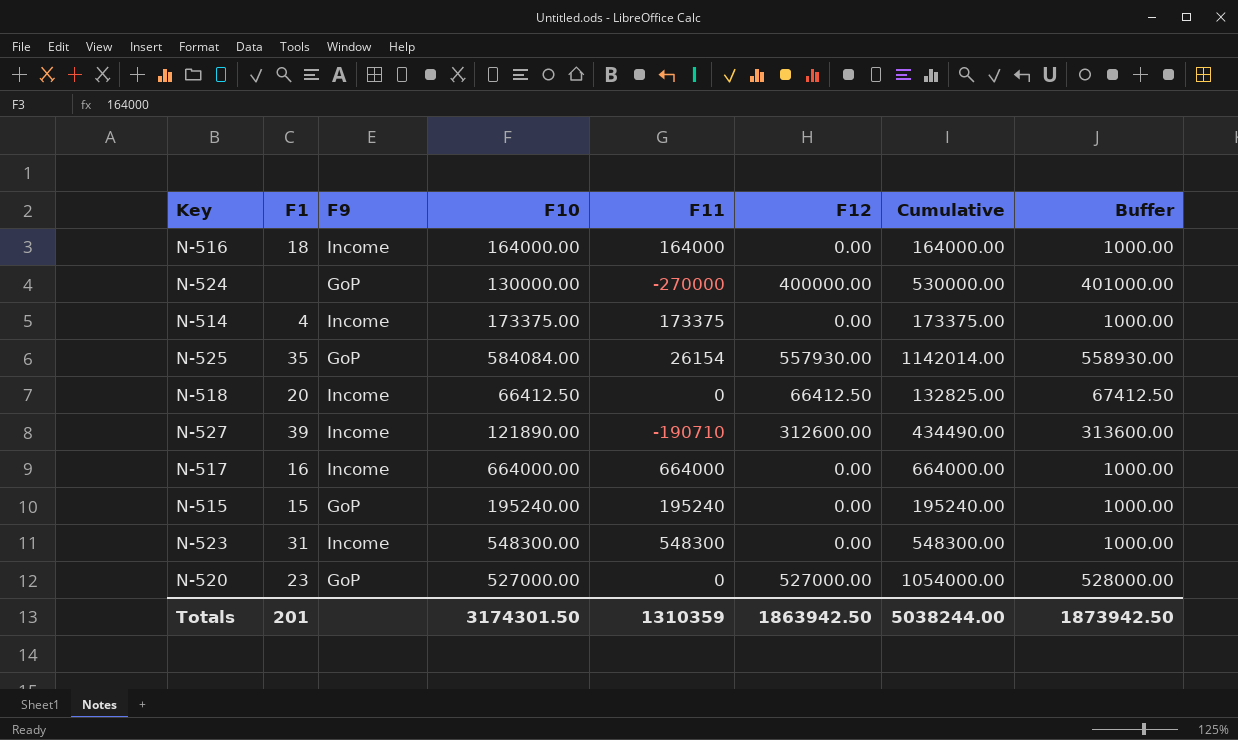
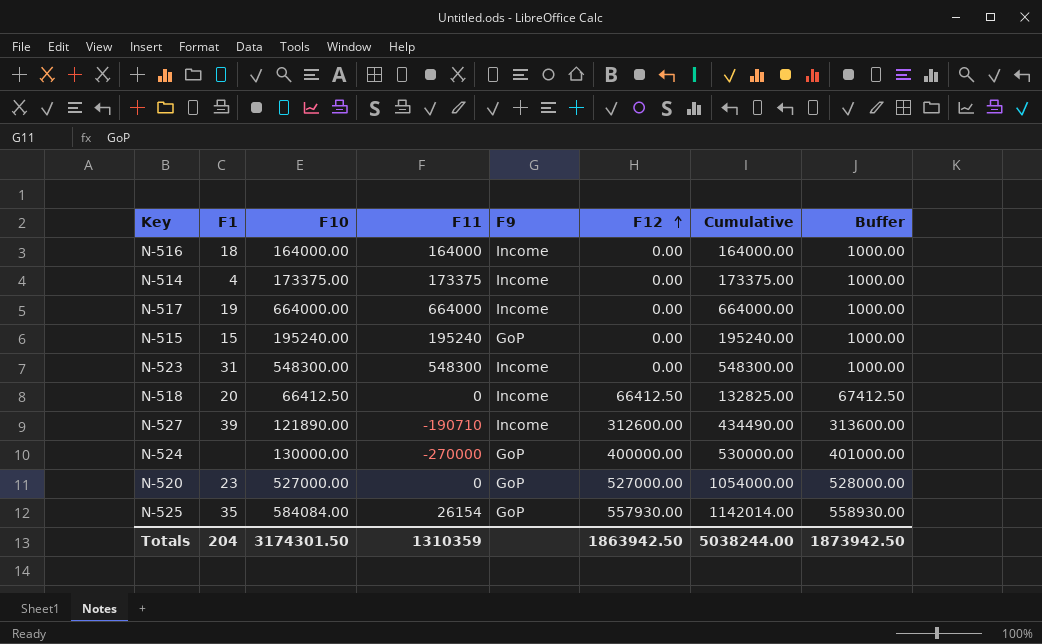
row order: none -> F12 ascending
column F9 | position: 3 -> 5
N-517 | F1: 16 -> 19
Totals | F1: 201 -> 204

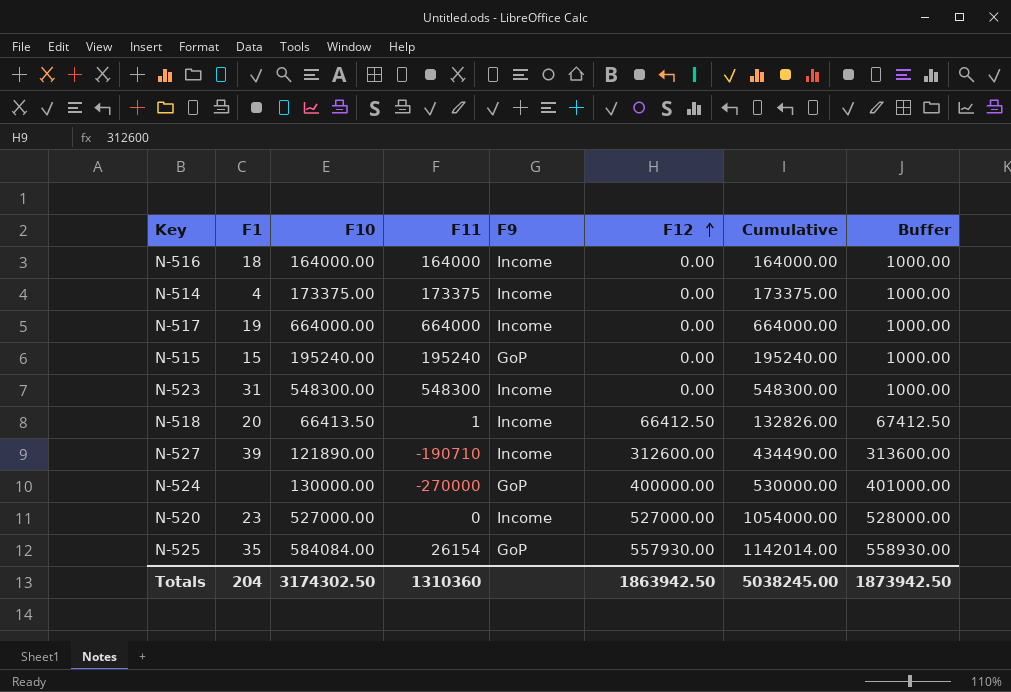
N-518 | F10: 66412.50 -> 66413.50
N-518 | F11: 0 -> 1
N-518 | Cumulative: 132825.00 -> 132826.00
N-520 | F9: GoP -> Income
Totals | F10: 3174301.50 -> 3174302.50
Totals | F11: 1310359 -> 1310360
Totals | Cumulative: 5038244.00 -> 5038245.00

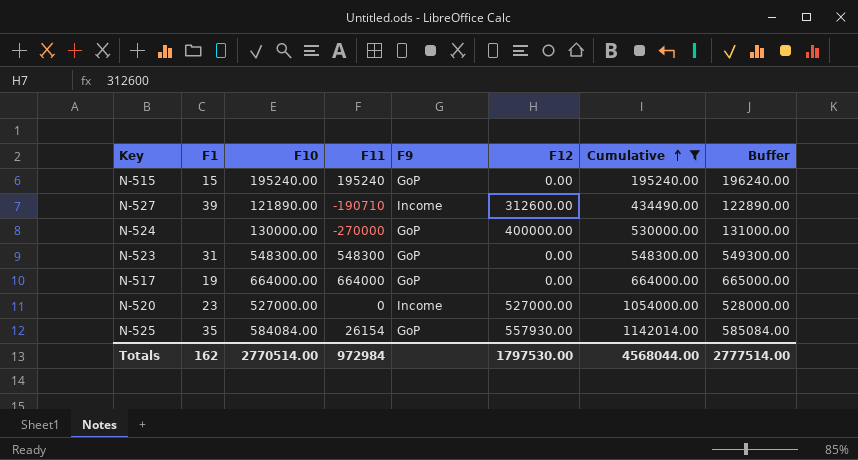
filter: none -> Cumulative >= 195240.00
row order: F12 ascending -> Cumulative ascending
column Buffer | formula: [F12] + 1000 -> [F10] + 1000
N-523 | F9: Income -> GoP
N-517 | F9: Income -> GoP
Totals | F1: 204 -> 162
Totals | F10: 3174302.50 -> 2770514.00
Totals | F11: 1310360 -> 972984
Totals | F12: 1863942.50 -> 1797530.00
Totals | Cumulative: 5038245.00 -> 4568044.00
Totals | Buffer: 1873942.50 -> 2777514.00

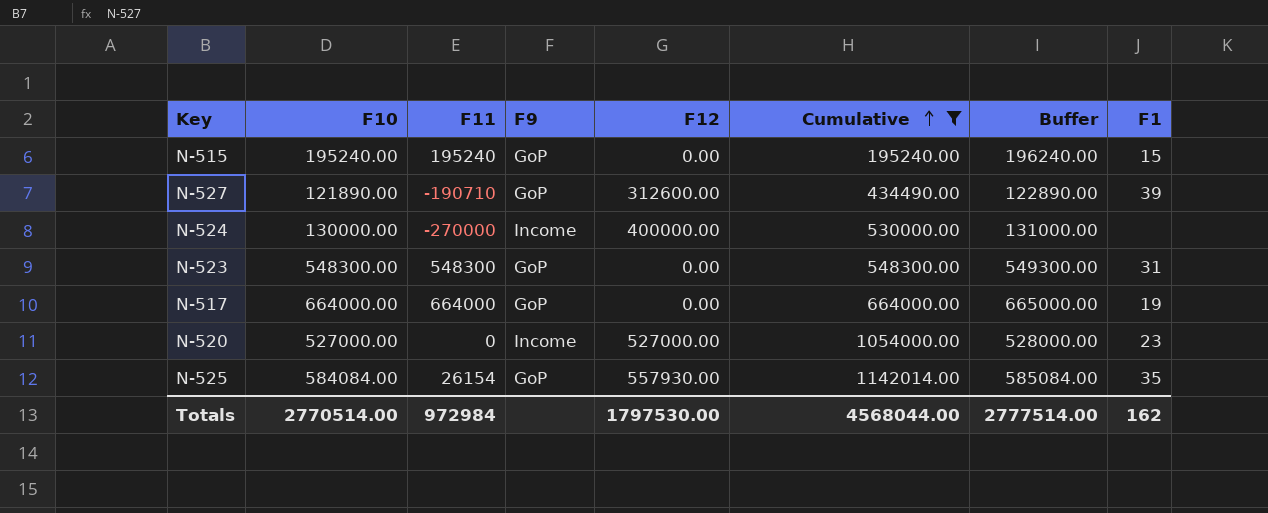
column F1 | position: 2 -> 8
N-527 | F9: Income -> GoP
N-524 | F9: GoP -> Income

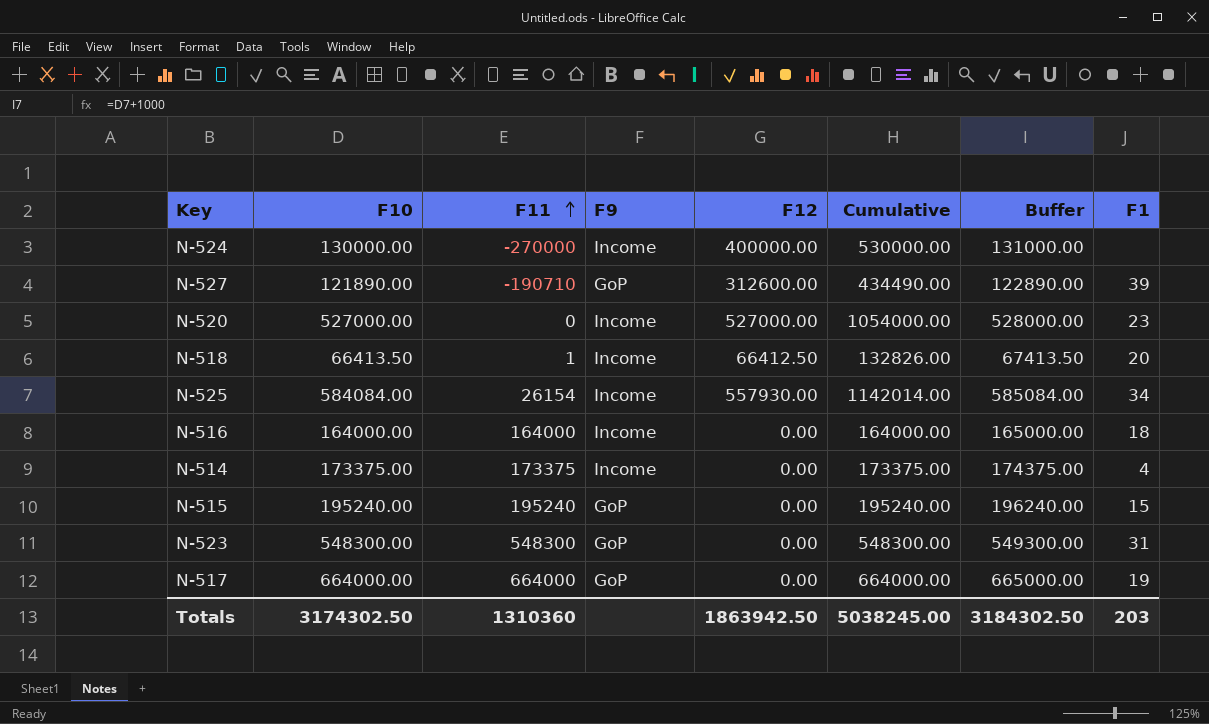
filter: Cumulative >= 195240.00 -> none
row order: Cumulative ascending -> F11 ascending
N-525 | F9: GoP -> Income
N-525 | F1: 35 -> 34
Totals | F10: 2770514.00 -> 3174302.50
Totals | F11: 972984 -> 1310360
Totals | F12: 1797530.00 -> 1863942.50
Totals | Cumulative: 4568044.00 -> 5038245.00
Totals | Buffer: 2777514.00 -> 3184302.50
Totals | F1: 162 -> 203

